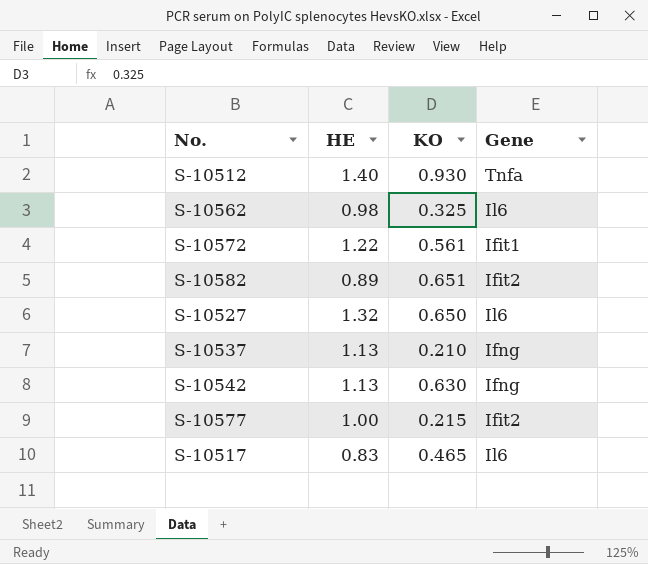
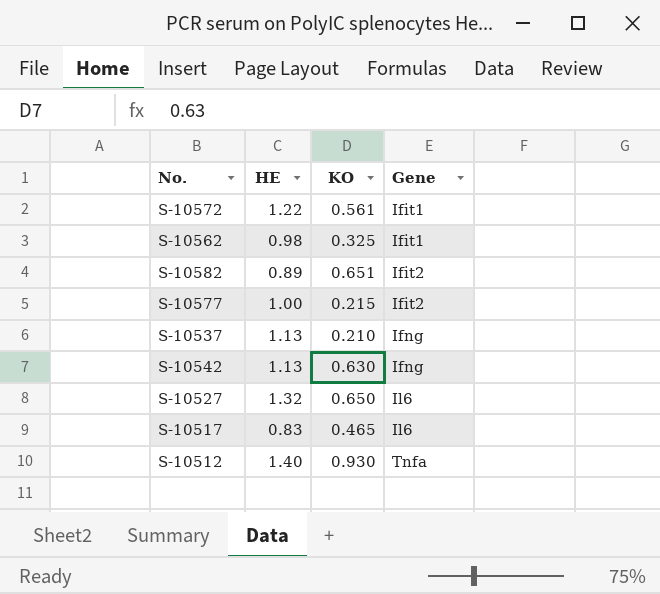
row order: none -> Gene ascending
S-10562 | Gene: Il6 -> Ifit1

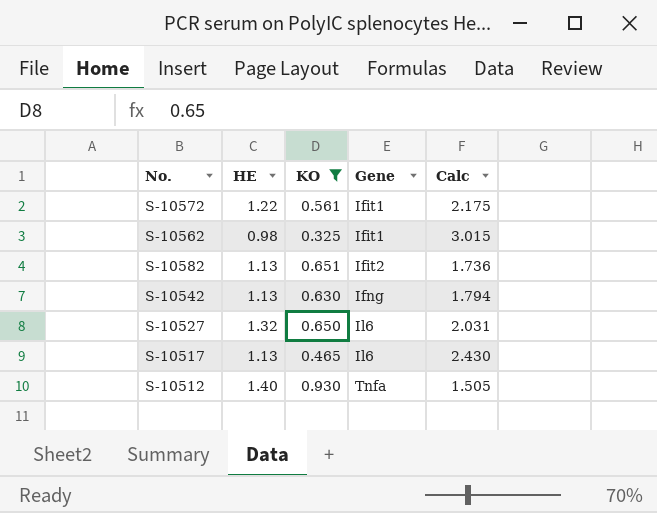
filter: none -> KO >= 0.325
column Calc | formula: none -> [HE] / [KO]
S-10582 | HE: 0.89 -> 1.13
S-10517 | HE: 0.83 -> 1.13

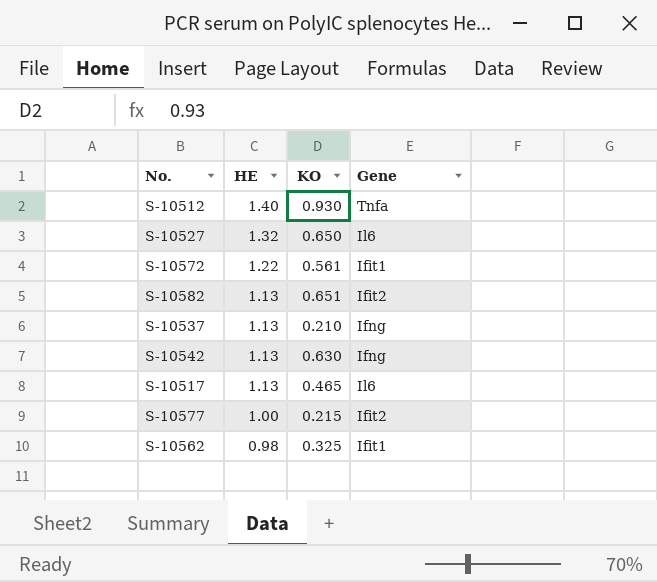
filter: KO >= 0.325 -> none
row order: Gene ascending -> HE descending
column Calc | formula: [HE] / [KO] -> none

